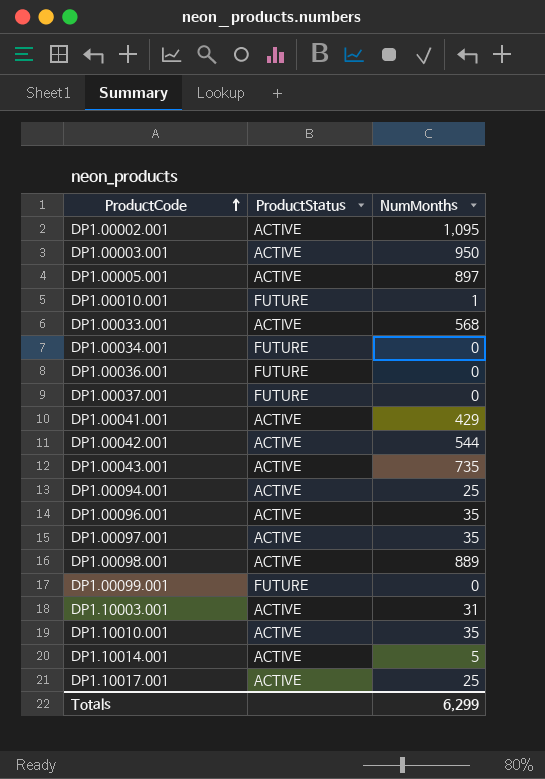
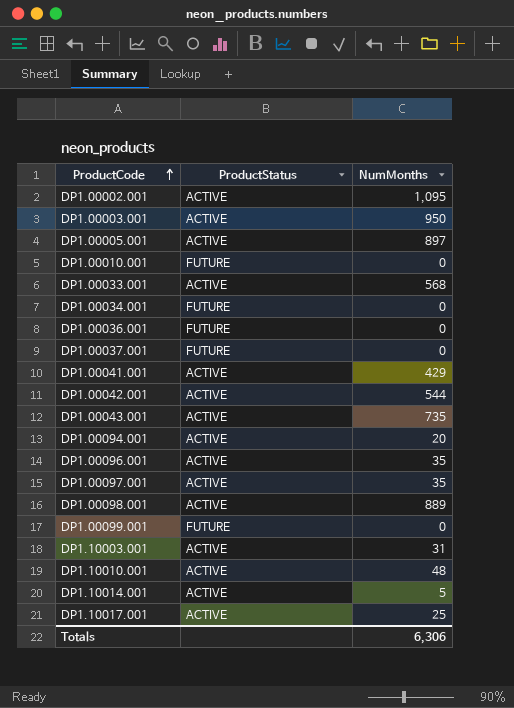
DP1.00010.001 | NumMonths: 1 -> 0
DP1.00094.001 | NumMonths: 25 -> 20
DP1.10010.001 | NumMonths: 35 -> 48
Totals | NumMonths: 6,299 -> 6,306

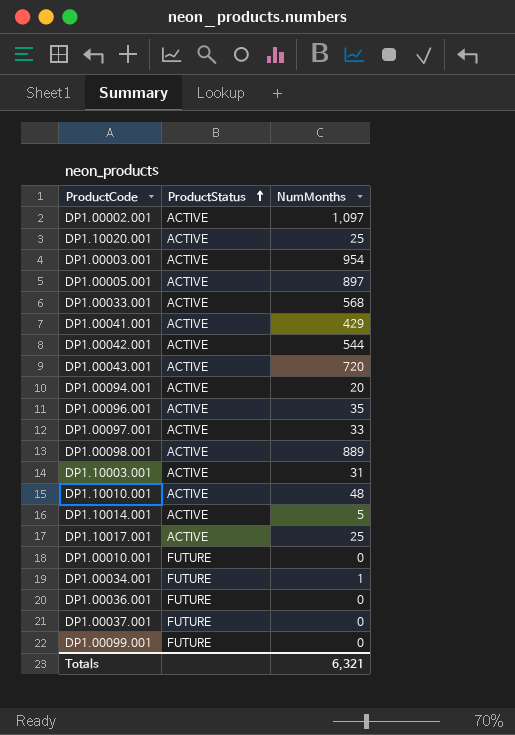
row order: ProductCode ascending -> ProductStatus ascending
DP1.00002.001 | NumMonths: 1,095 -> 1,097
row DP1.10020.001: none -> ACTIVE | 25
DP1.00003.001 | NumMonths: 950 -> 954
DP1.00043.001 | NumMonths: 735 -> 720
DP1.00097.001 | NumMonths: 35 -> 33
DP1.00034.001 | NumMonths: 0 -> 1
Totals | NumMonths: 6,306 -> 6,321

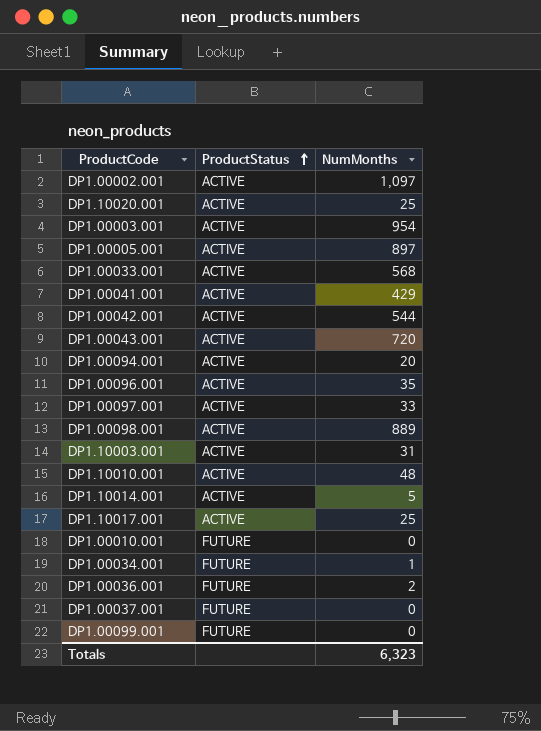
DP1.00036.001 | NumMonths: 0 -> 2
Totals | NumMonths: 6,321 -> 6,323

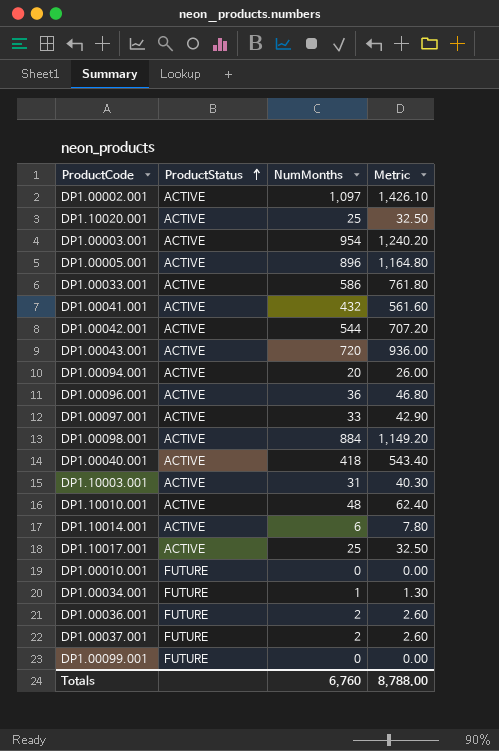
column Metric | formula: none -> [NumMonths] * 1.3
DP1.00005.001 | NumMonths: 897 -> 896
DP1.00033.001 | NumMonths: 568 -> 586
DP1.00041.001 | NumMonths: 429 -> 432
DP1.00096.001 | NumMonths: 35 -> 36
DP1.00098.001 | NumMonths: 889 -> 884
row DP1.00040.001: none -> ACTIVE | 418 | 543.40
DP1.10014.001 | NumMonths: 5 -> 6
DP1.00037.001 | NumMonths: 0 -> 2
Totals | NumMonths: 6,323 -> 6,760

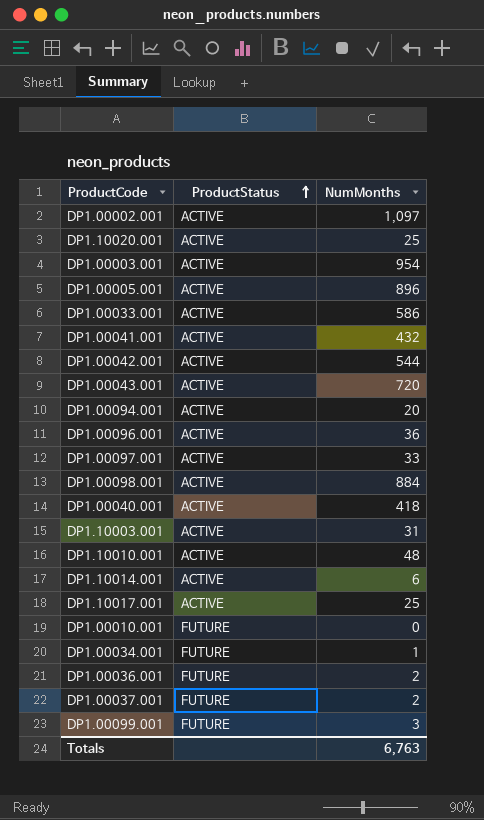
column Metric | formula: [NumMonths] * 1.3 -> none
DP1.00099.001 | NumMonths: 0 -> 3
Totals | NumMonths: 6,760 -> 6,763

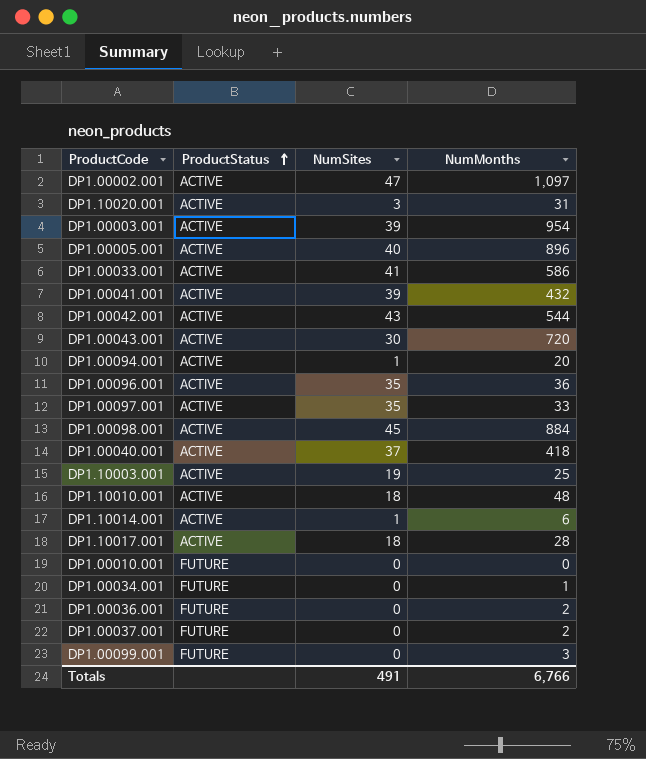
column NumSites | position: none -> 3
DP1.10020.001 | NumMonths: 25 -> 31
DP1.10003.001 | NumMonths: 31 -> 25
DP1.10017.001 | NumMonths: 25 -> 28
Totals | NumMonths: 6,763 -> 6,766

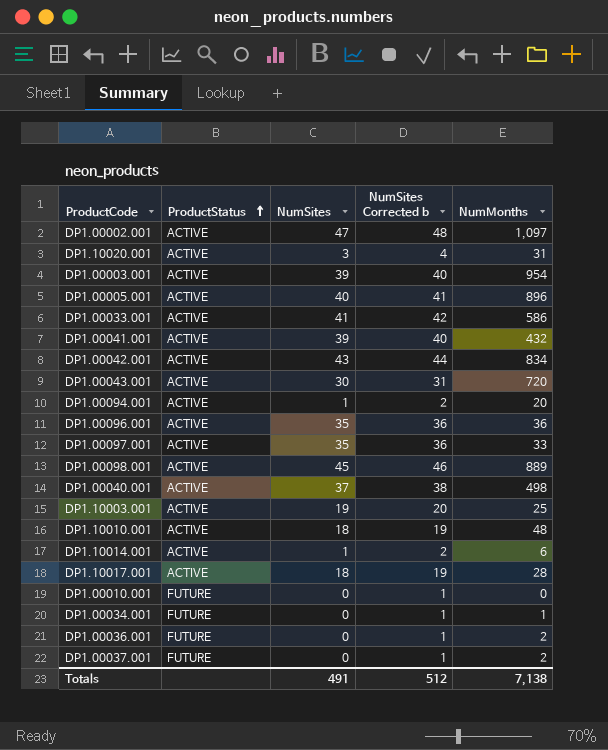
column NumSites Corrected b | formula: none -> [NumSites] + 1
row DP1.00099.001: FUTURE | 0 | 3 -> none
DP1.00042.001 | NumMonths: 544 -> 834
DP1.00098.001 | NumMonths: 884 -> 889
DP1.00040.001 | NumMonths: 418 -> 498
Totals | NumMonths: 6,766 -> 7,138

